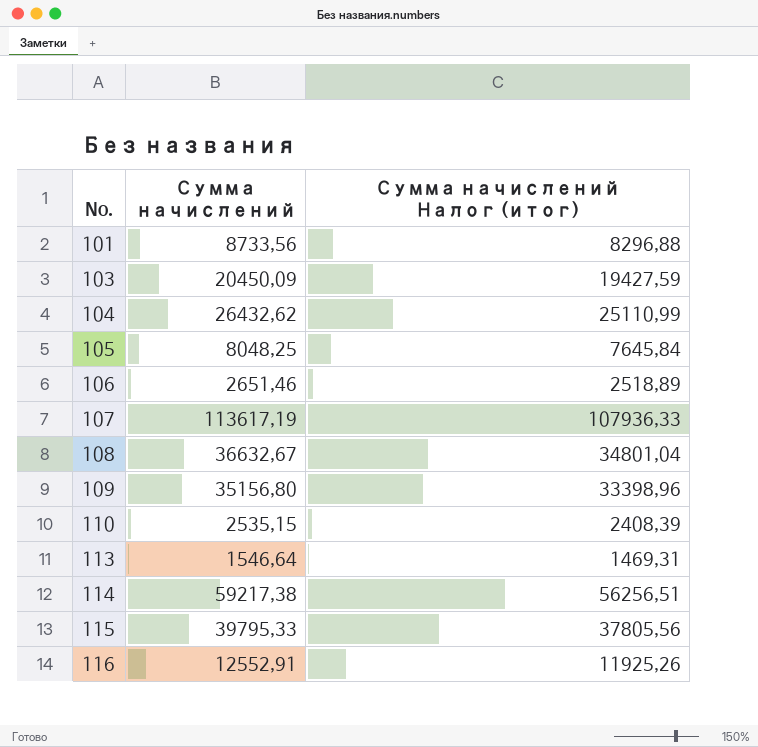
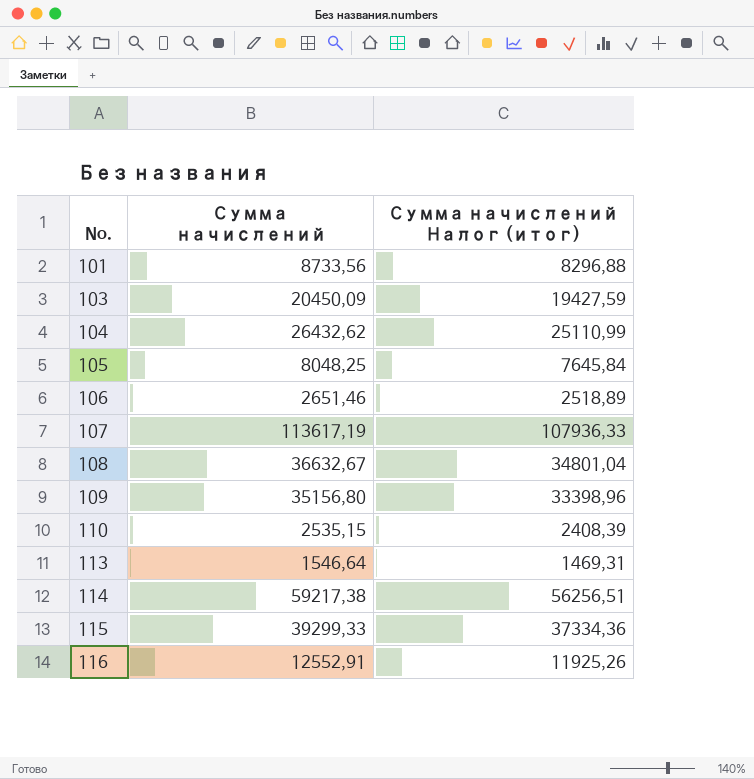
115 | Сумма начислений: 39795,33 -> 39299,33
115 | Сумма начислений Налог (итог): 37805,56 -> 37334,36

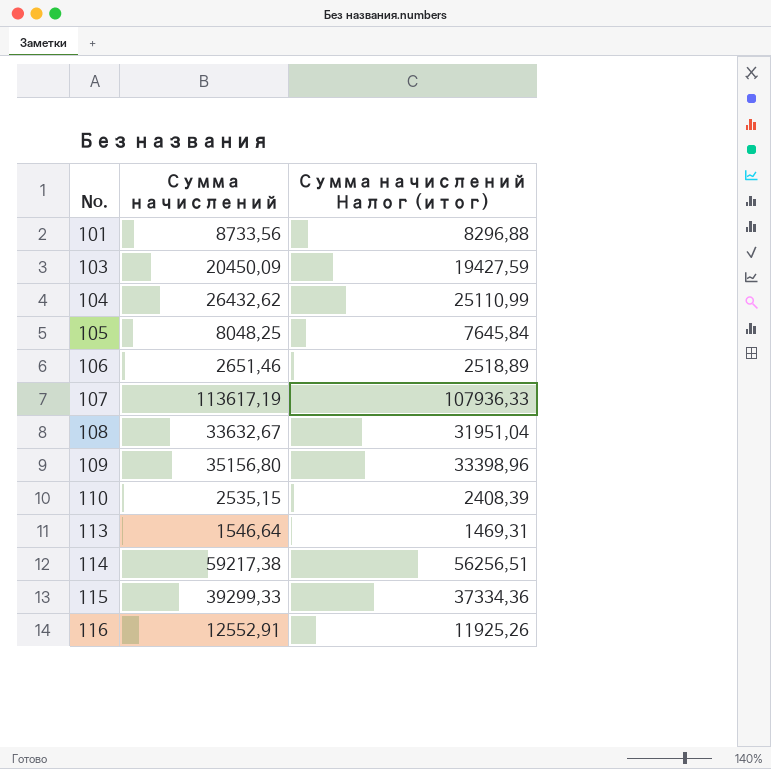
108 | Сумма начислений: 36632,67 -> 33632,67
108 | Сумма начислений Налог (итог): 34801,04 -> 31951,04

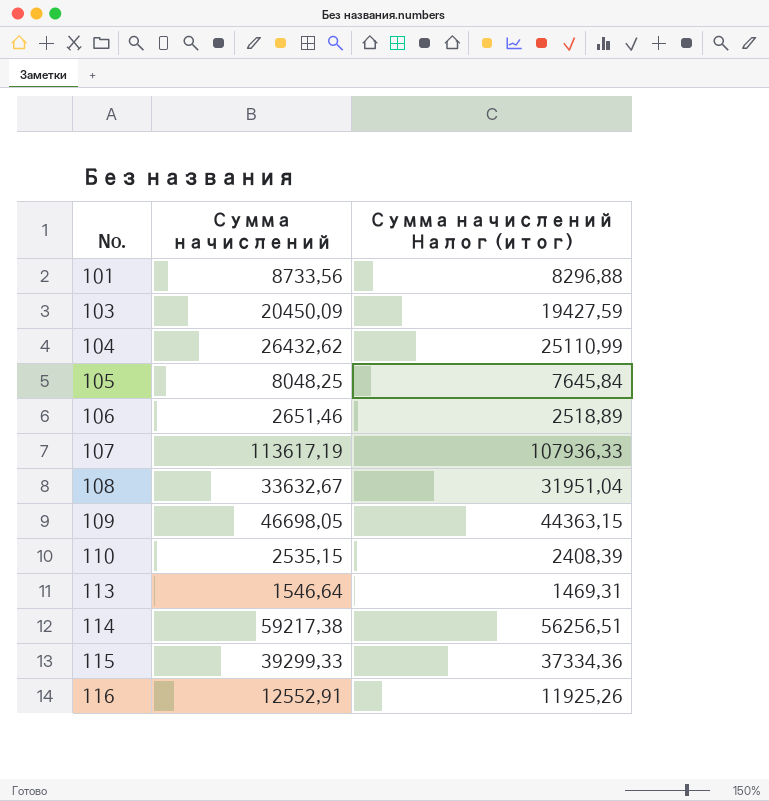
109 | Сумма начислений: 35156,80 -> 46698,05
109 | Сумма начислений Налог (итог): 33398,96 -> 44363,15

